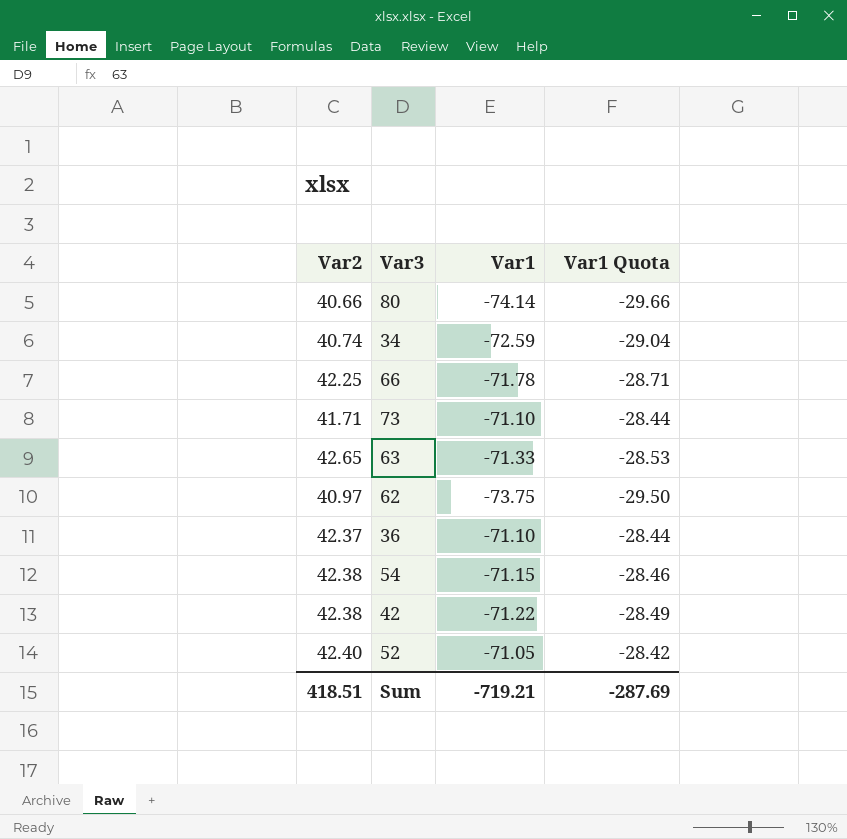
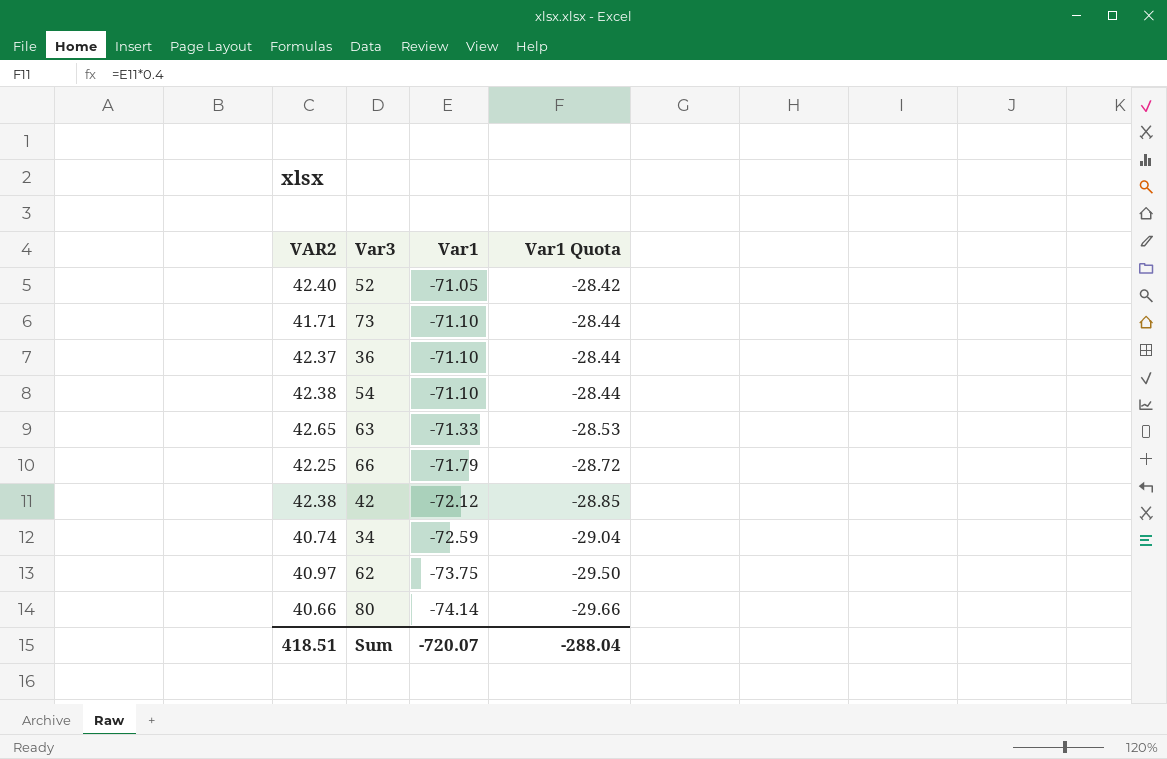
row order: none -> Var1 descending
column name: Var2 -> VAR2
54 | Var1: -71.15 -> -71.10
54 | Var1 Quota: -28.46 -> -28.44
66 | Var1: -71.78 -> -71.79
66 | Var1 Quota: -28.71 -> -28.72
42 | Var1: -71.22 -> -72.12
42 | Var1 Quota: -28.49 -> -28.85
Sum | Var1: -719.21 -> -720.07
Sum | Var1 Quota: -287.69 -> -288.04

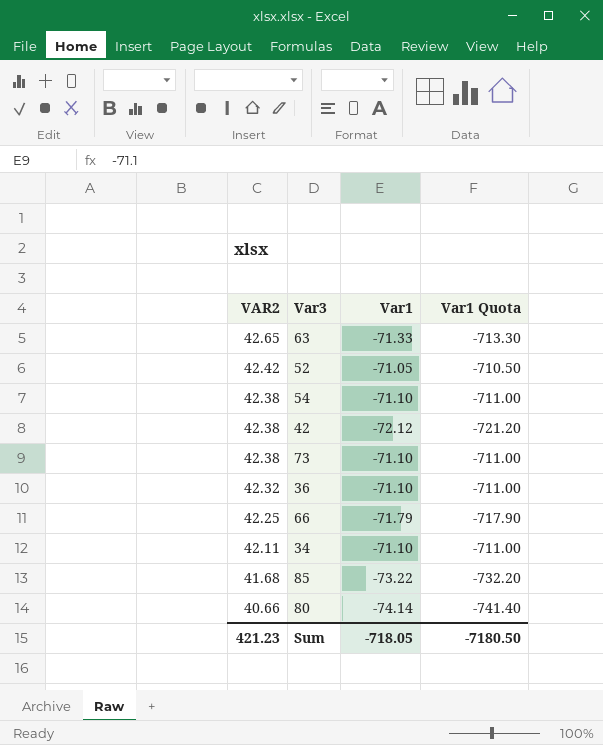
row order: Var1 descending -> VAR2 descending
column Var1 Quota | formula: [Var1] * 0.4 -> [Var1] * 10
row 62: 40.97 | -73.75 | -29.50 -> none
52 | VAR2: 42.40 -> 42.42
73 | VAR2: 41.71 -> 42.38
36 | VAR2: 42.37 -> 42.32
34 | VAR2: 40.74 -> 42.11
34 | Var1: -72.59 -> -71.10
row 85: none -> 41.68 | -73.22 | -732.20
Sum | VAR2: 418.51 -> 421.23
Sum | Var1: -720.07 -> -718.05
Sum | Var1 Quota: -288.04 -> -7180.50

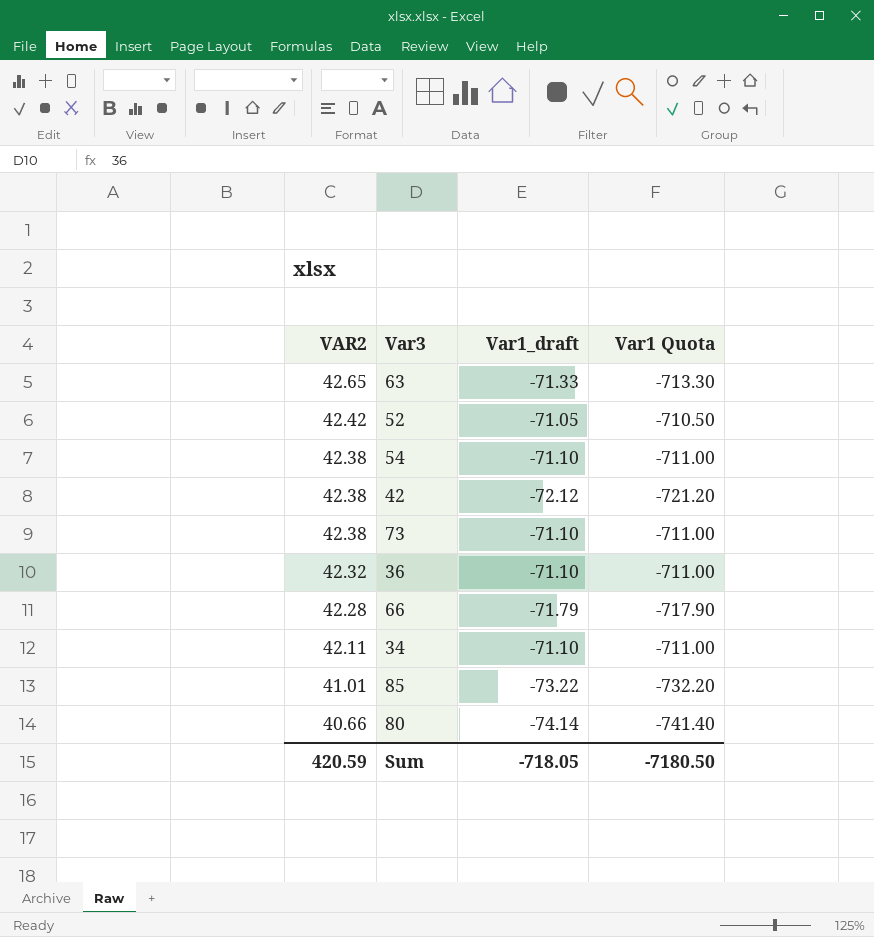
column name: Var1 -> Var1_draft
66 | VAR2: 42.25 -> 42.28
85 | VAR2: 41.68 -> 41.01
Sum | VAR2: 421.23 -> 420.59

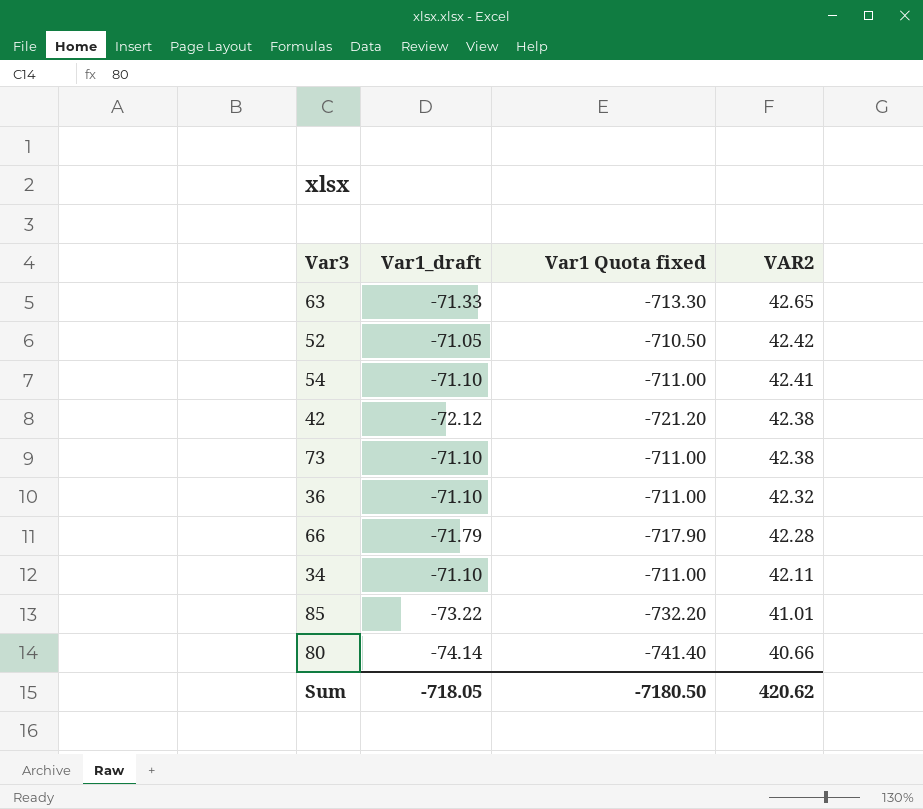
column name: Var1 Quota -> Var1 Quota fixed
column VAR2 | position: 1 -> 4
54 | VAR2: 42.38 -> 42.41
Sum | VAR2: 420.59 -> 420.62

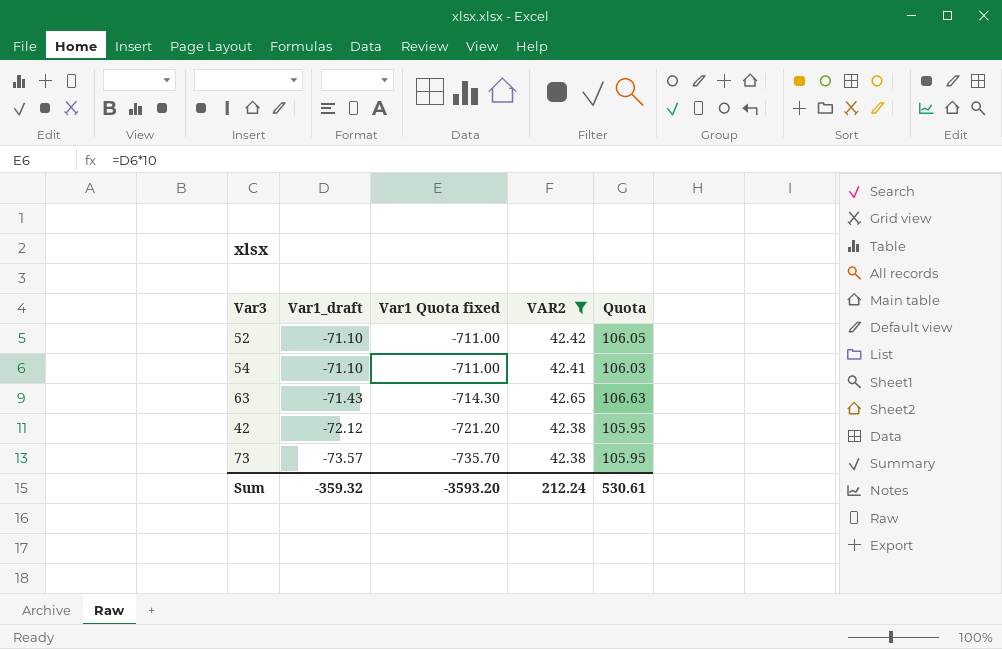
filter: none -> VAR2 >= 42.38
row order: VAR2 descending -> Var1_draft descending
column Quota | formula: none -> [VAR2] * 2.5
52 | Var1_draft: -71.05 -> -71.10
52 | Var1 Quota fixed: -710.50 -> -711.00
63 | Var1_draft: -71.33 -> -71.43
63 | Var1 Quota fixed: -713.30 -> -714.30
73 | Var1_draft: -71.10 -> -73.57
73 | Var1 Quota fixed: -711.00 -> -735.70
Sum | Var1_draft: -718.05 -> -359.32
Sum | Var1 Quota fixed: -7180.50 -> -3593.20
Sum | VAR2: 420.62 -> 212.24

